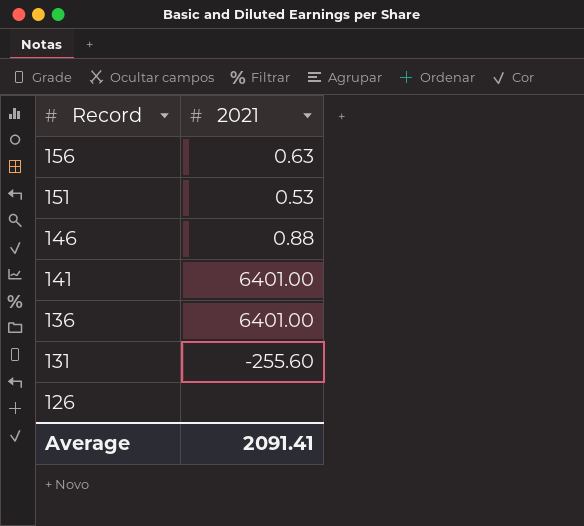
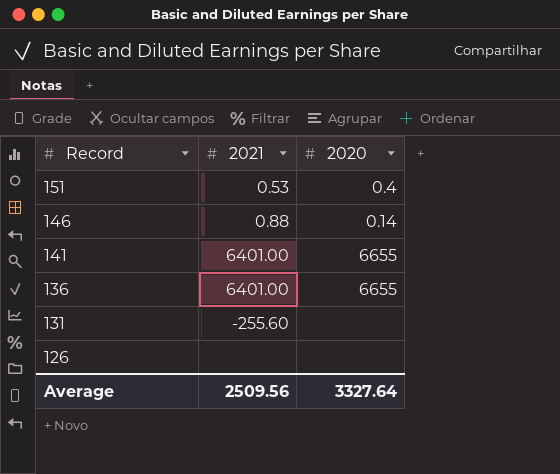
column 2020 | position: none -> 3
row 156: 0.63 -> none
Average | 2021: 2091.41 -> 2509.56

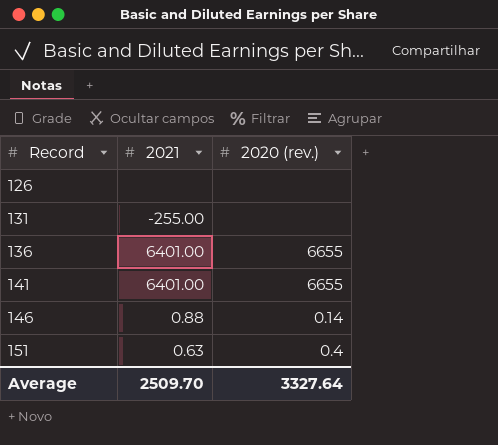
row order: Record descending -> Record ascending
column name: 2020 -> 2020 (rev.)
131 | 2021: -255.60 -> -255.00
151 | 2021: 0.53 -> 0.63
Average | 2021: 2509.56 -> 2509.70

